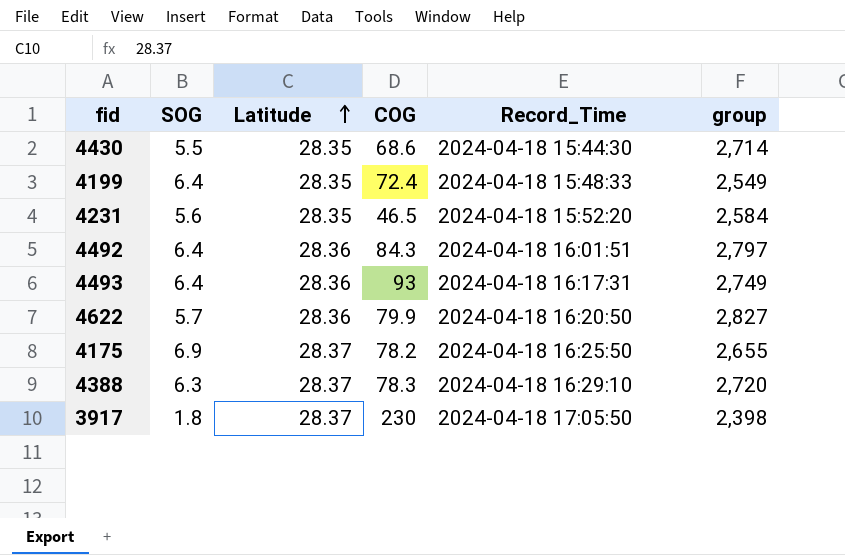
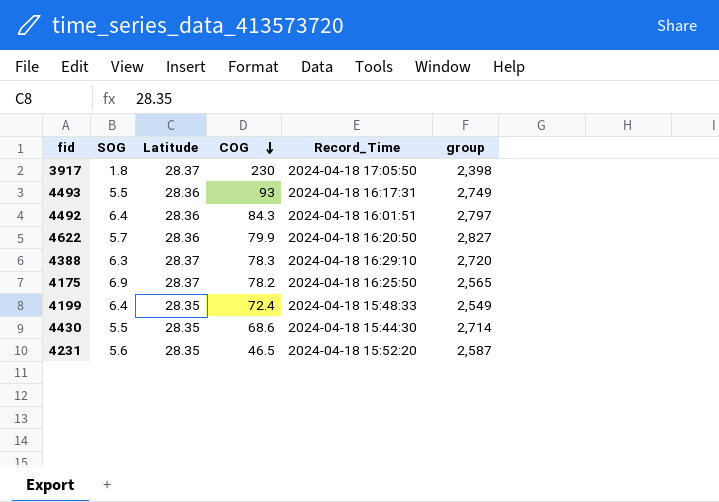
row order: Latitude ascending -> COG descending
4493 | SOG: 6.4 -> 5.5
4175 | group: 2,655 -> 2,565
4231 | group: 2,584 -> 2,587

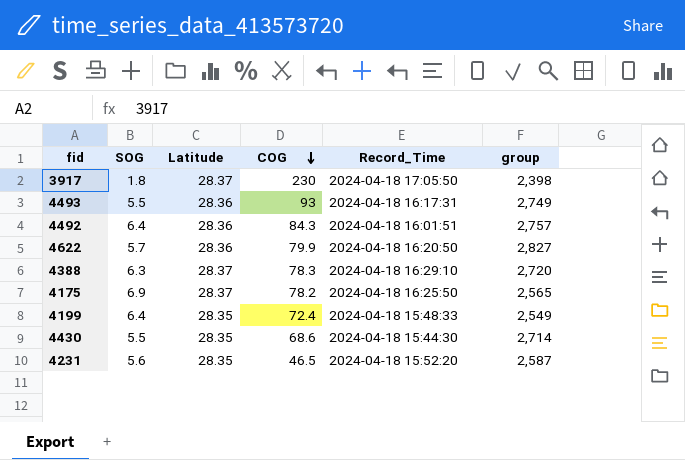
4492 | group: 2,797 -> 2,757

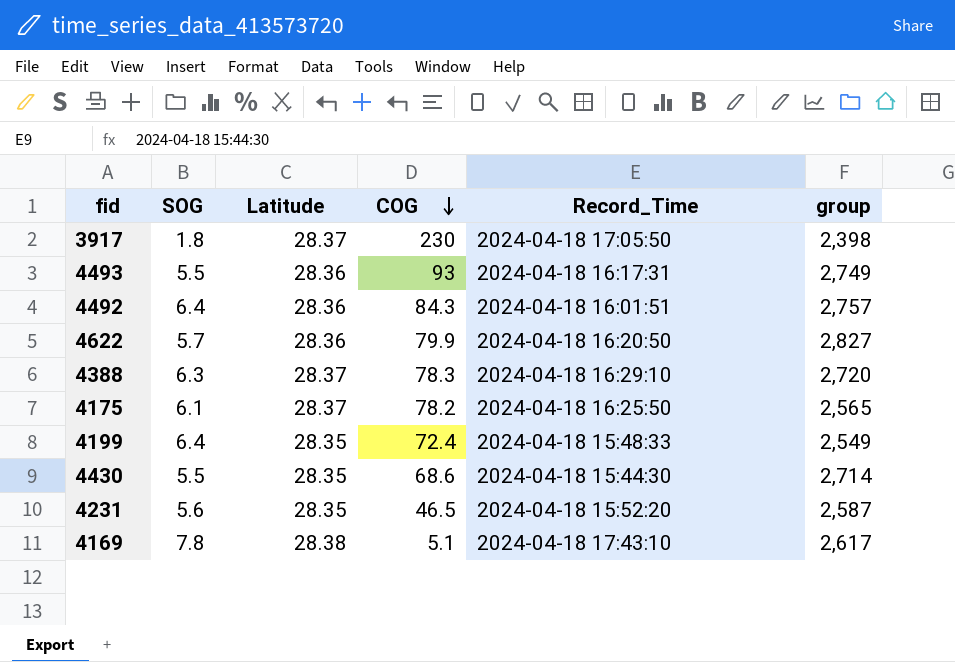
4175 | SOG: 6.9 -> 6.1
row 4169: none -> 7.8 | 28.38 | 5.1 | 2024-04-18 17:43:10 | 2,617

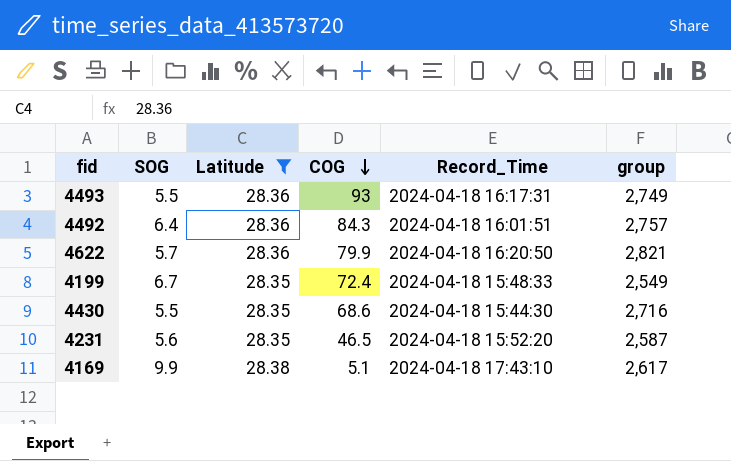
filter: none -> Latitude != 28.37
4622 | group: 2,827 -> 2,821
4199 | SOG: 6.4 -> 6.7
4430 | group: 2,714 -> 2,716
4169 | SOG: 7.8 -> 9.9

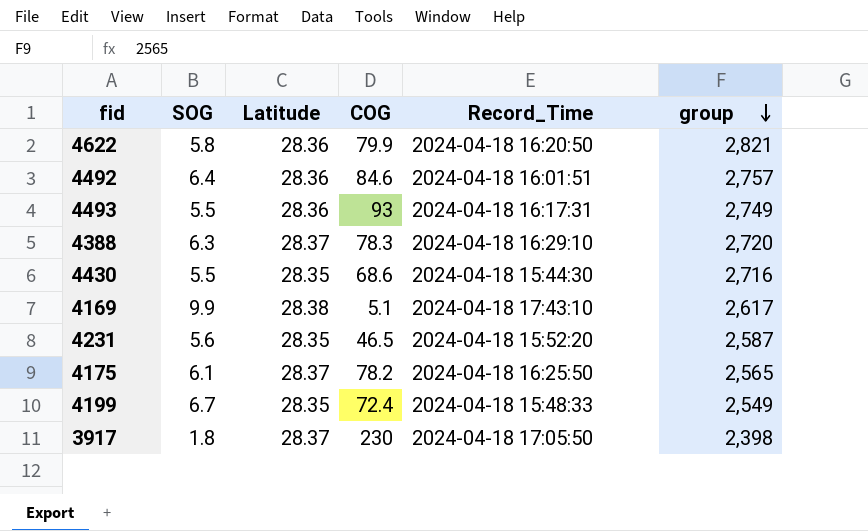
filter: Latitude != 28.37 -> none
row order: COG descending -> group descending
4622 | SOG: 5.7 -> 5.8
4492 | COG: 84.3 -> 84.6

